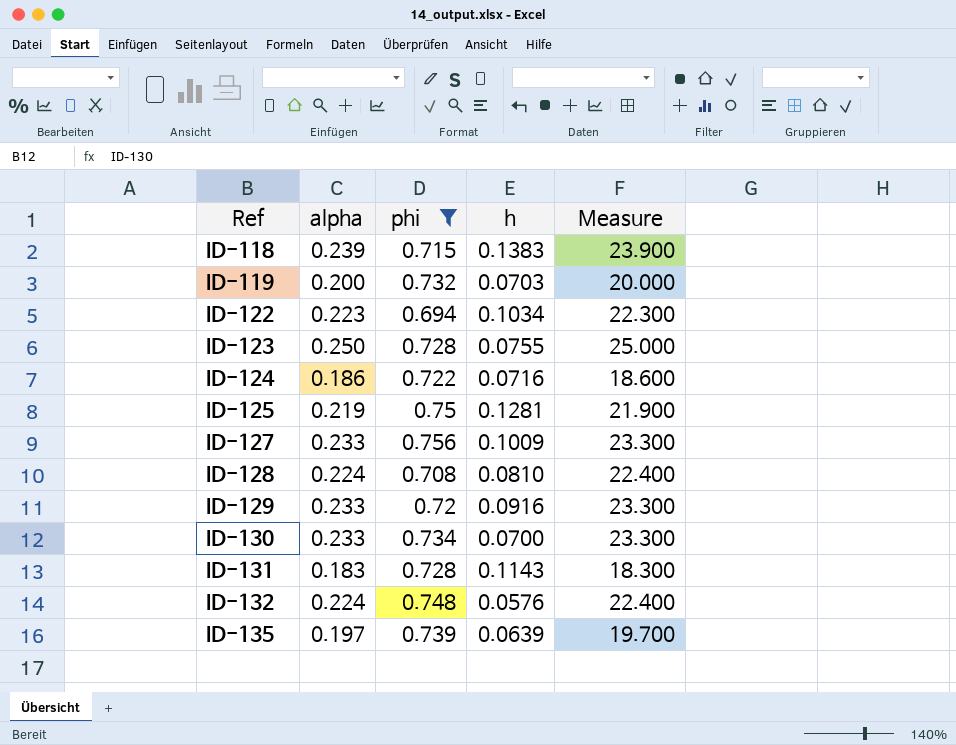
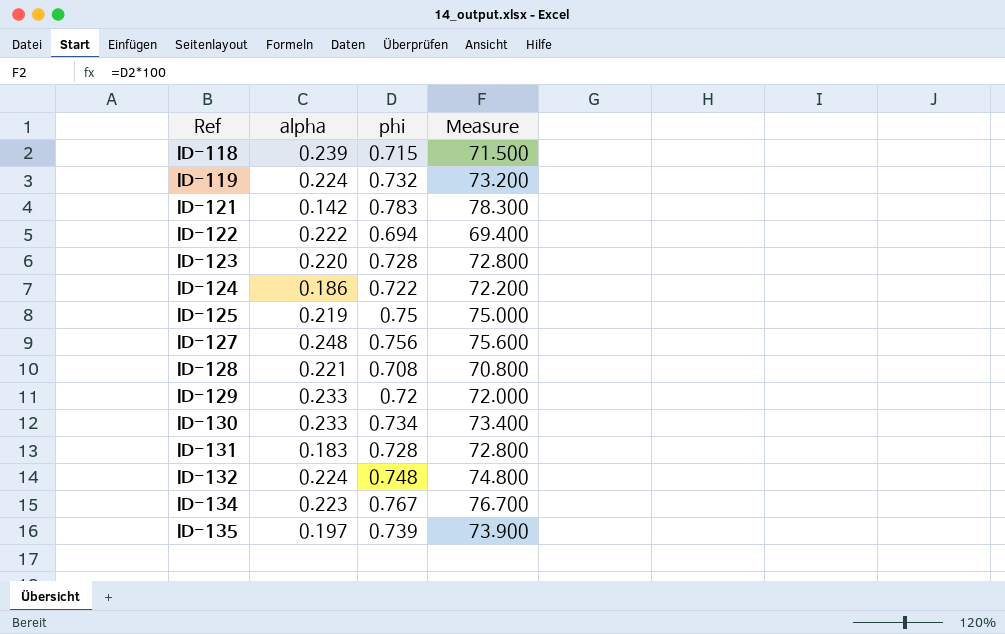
filter: phi <= 0.756 -> none
column h | position: 4 -> none
column Measure | formula: [alpha] * 100 -> [phi] * 100
ID-119 | alpha: 0.200 -> 0.224
ID-122 | alpha: 0.223 -> 0.222
ID-123 | alpha: 0.250 -> 0.220
ID-127 | alpha: 0.233 -> 0.248
ID-128 | alpha: 0.224 -> 0.221

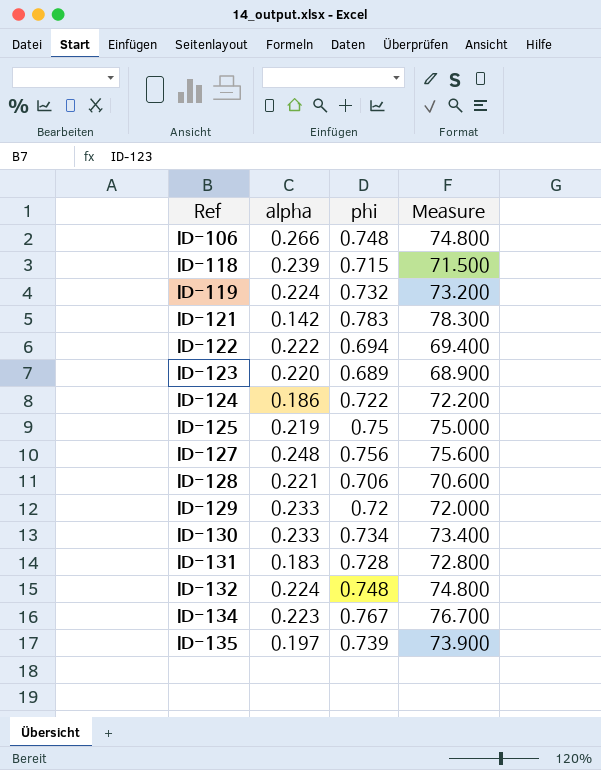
row ID-106: none -> 0.266 | 0.748 | 74.800
ID-123 | phi: 0.728 -> 0.689
ID-123 | Measure: 72.800 -> 68.900
ID-128 | phi: 0.708 -> 0.706
ID-128 | Measure: 70.800 -> 70.600

